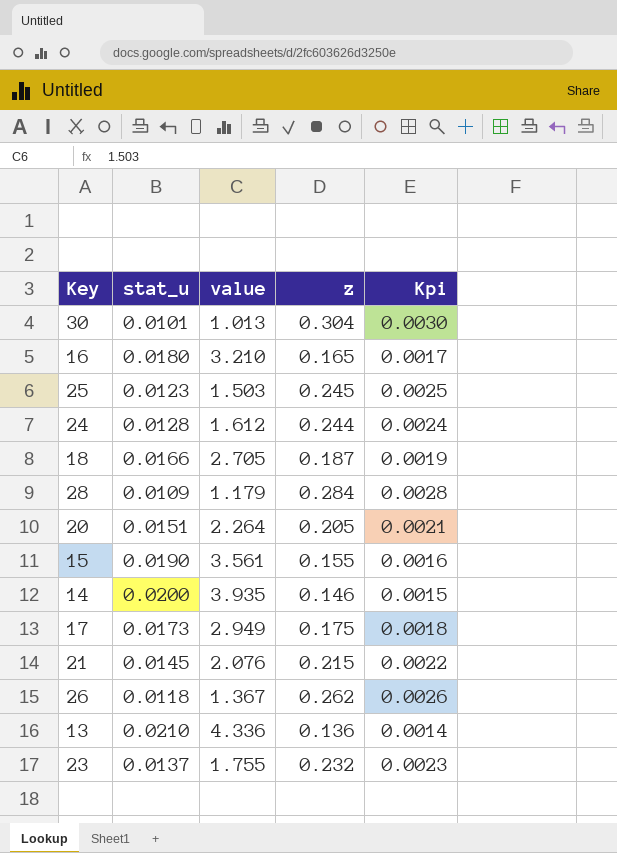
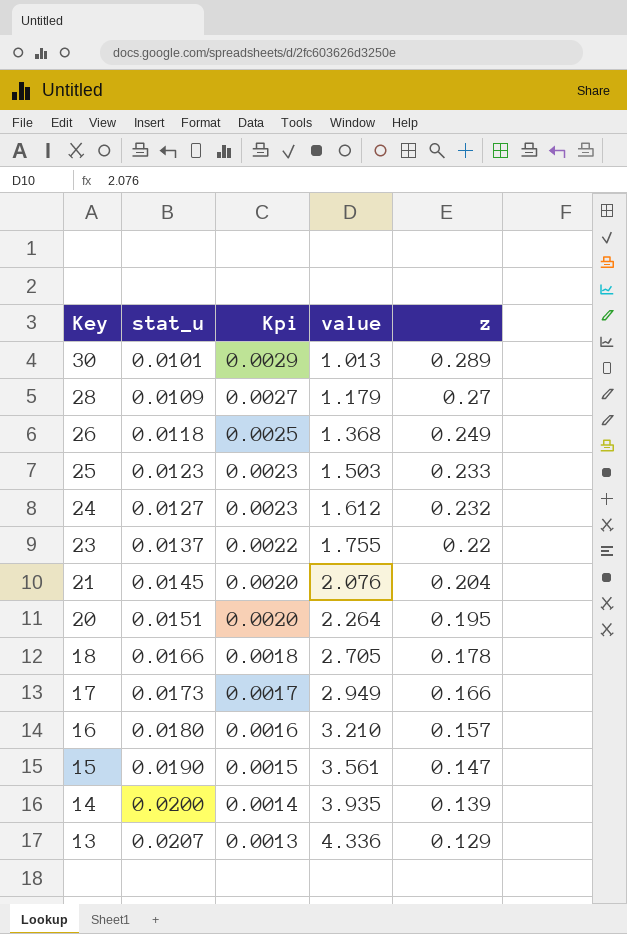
row order: none -> Key descending
column Kpi | position: 5 -> 3
30 | Kpi: 0.0030 -> 0.0029
30 | z: 0.304 -> 0.289
28 | Kpi: 0.0028 -> 0.0027
28 | z: 0.284 -> 0.27
26 | Kpi: 0.0026 -> 0.0025
26 | value: 1.367 -> 1.368
26 | z: 0.262 -> 0.249
25 | Kpi: 0.0025 -> 0.0023
25 | z: 0.245 -> 0.233
24 | stat_u: 0.0128 -> 0.0127
24 | Kpi: 0.0024 -> 0.0023
24 | z: 0.244 -> 0.232
23 | Kpi: 0.0023 -> 0.0022
23 | z: 0.232 -> 0.22
21 | Kpi: 0.0022 -> 0.0020
21 | z: 0.215 -> 0.204
20 | Kpi: 0.0021 -> 0.0020
20 | z: 0.205 -> 0.195
18 | Kpi: 0.0019 -> 0.0018
18 | z: 0.187 -> 0.178
17 | Kpi: 0.0018 -> 0.0017
17 | z: 0.175 -> 0.166
16 | Kpi: 0.0017 -> 0.0016
16 | z: 0.165 -> 0.157
15 | Kpi: 0.0016 -> 0.0015
15 | z: 0.155 -> 0.147
14 | Kpi: 0.0015 -> 0.0014
14 | z: 0.146 -> 0.139
13 | stat_u: 0.0210 -> 0.0207
13 | Kpi: 0.0014 -> 0.0013
13 | z: 0.136 -> 0.129

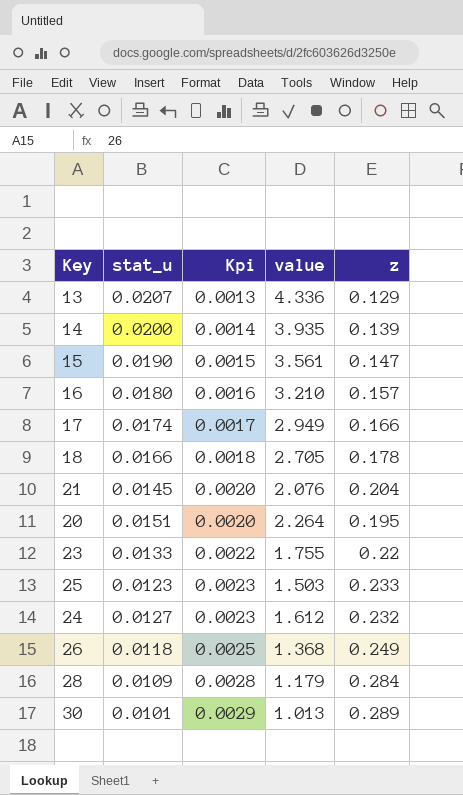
row order: Key descending -> Kpi ascending
17 | stat_u: 0.0173 -> 0.0174
23 | stat_u: 0.0137 -> 0.0133
28 | Kpi: 0.0027 -> 0.0028
28 | z: 0.27 -> 0.284

